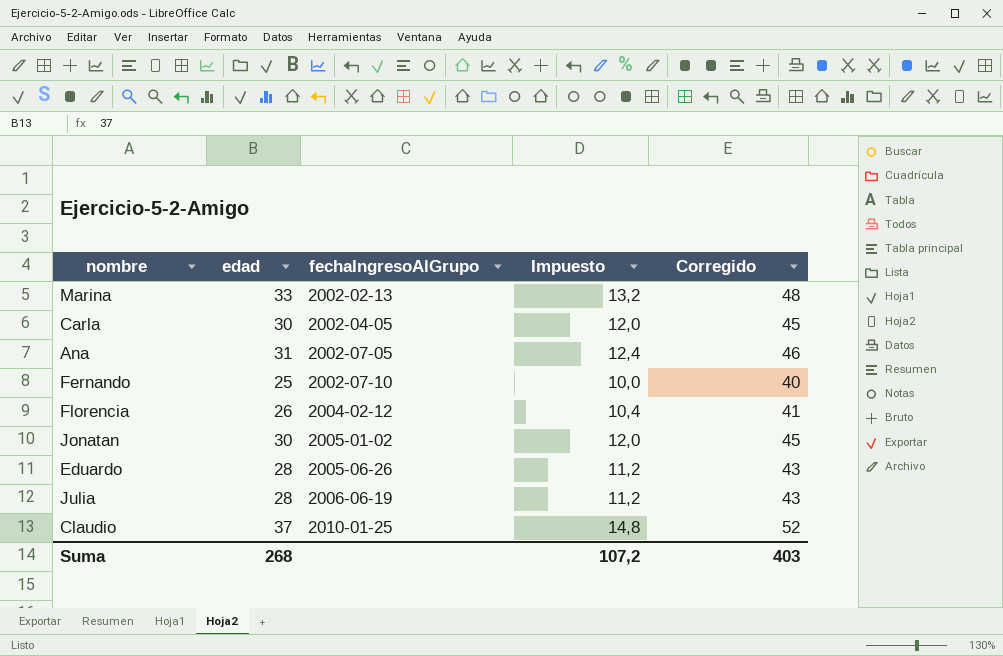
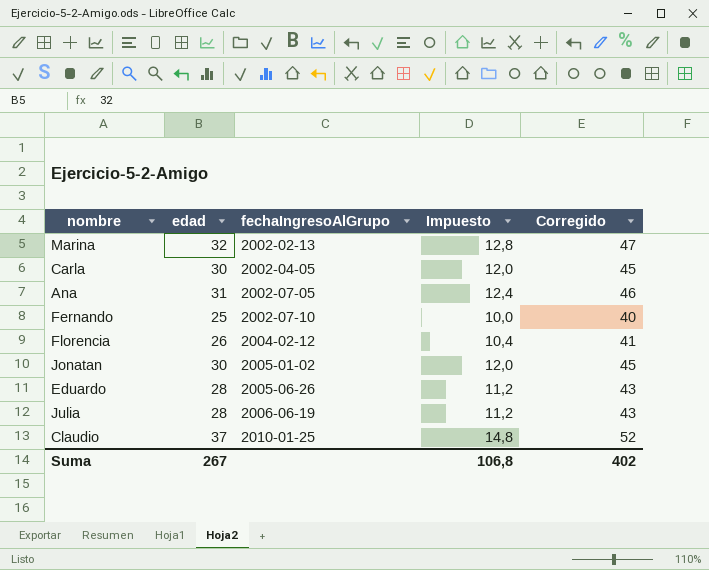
Marina | edad: 33 -> 32
Marina | Impuesto: 13,2 -> 12,8
Marina | Corregido: 48 -> 47
Suma | edad: 268 -> 267
Suma | Impuesto: 107,2 -> 106,8
Suma | Corregido: 403 -> 402

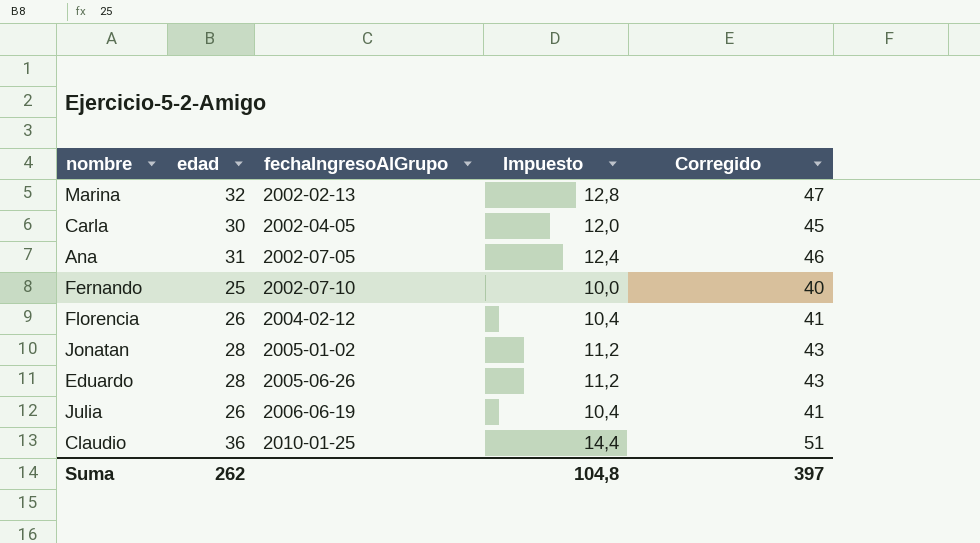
Jonatan | edad: 30 -> 28
Jonatan | Impuesto: 12,0 -> 11,2
Jonatan | Corregido: 45 -> 43
Julia | edad: 28 -> 26
Julia | Impuesto: 11,2 -> 10,4
Julia | Corregido: 43 -> 41
Claudio | edad: 37 -> 36
Claudio | Impuesto: 14,8 -> 14,4
Claudio | Corregido: 52 -> 51
Suma | edad: 267 -> 262
Suma | Impuesto: 106,8 -> 104,8
Suma | Corregido: 402 -> 397

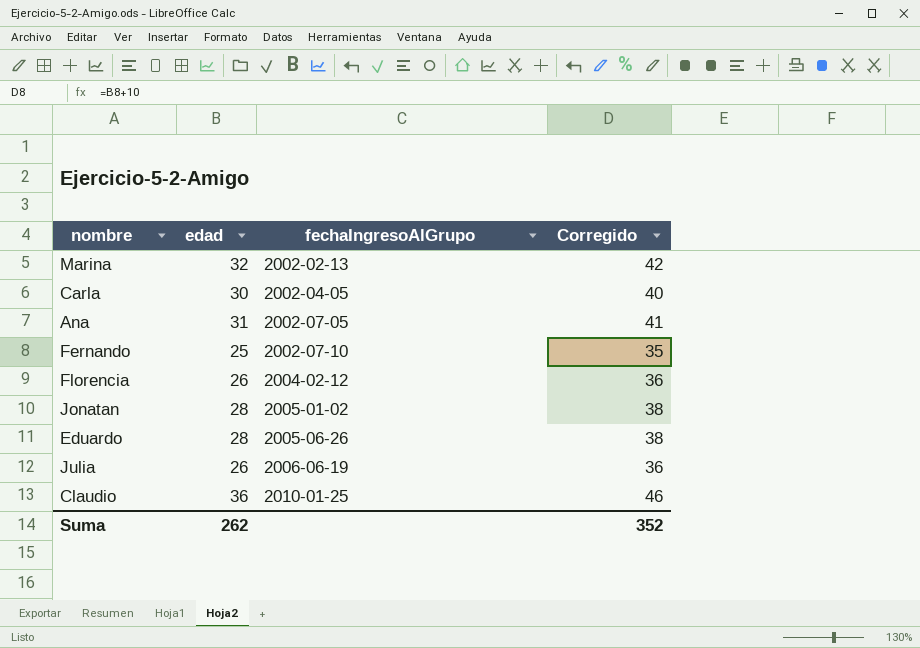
column Impuesto | formula: [edad] * 0,4 -> none
column Corregido | formula: [edad] + 15 -> [edad] + 10
Suma | Corregido: 397 -> 352

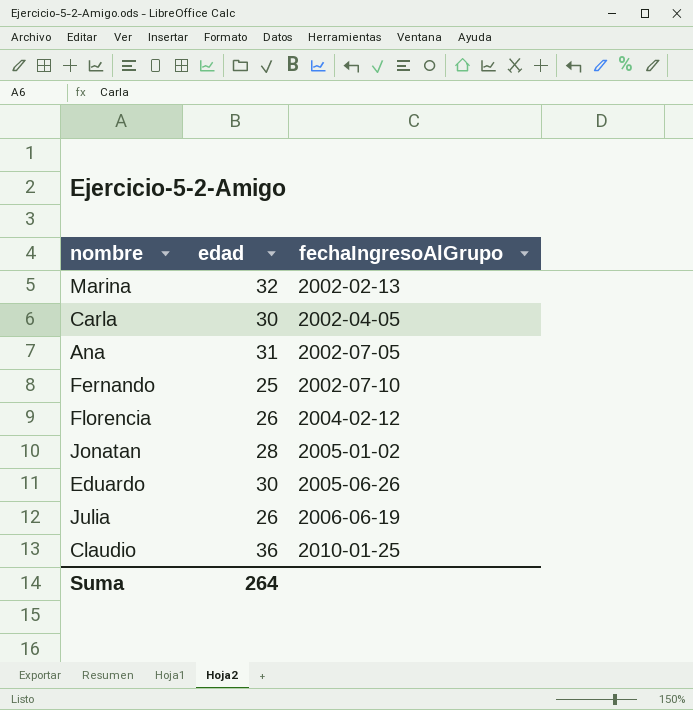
column Corregido | formula: [edad] + 10 -> none
Eduardo | edad: 28 -> 30
Suma | edad: 262 -> 264

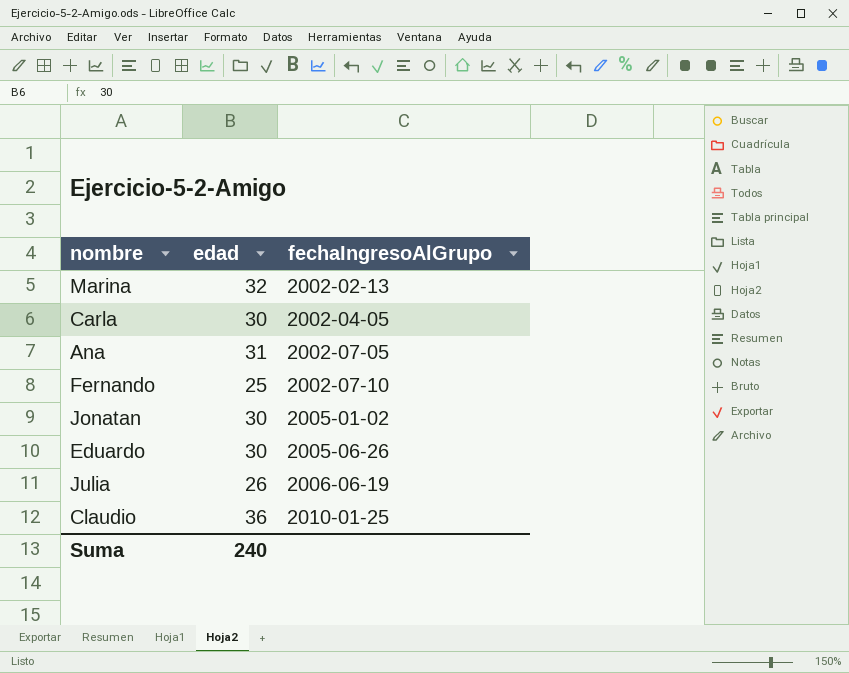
row Florencia: 26 | 2004-02-12 -> none
Jonatan | edad: 28 -> 30
Suma | edad: 264 -> 240

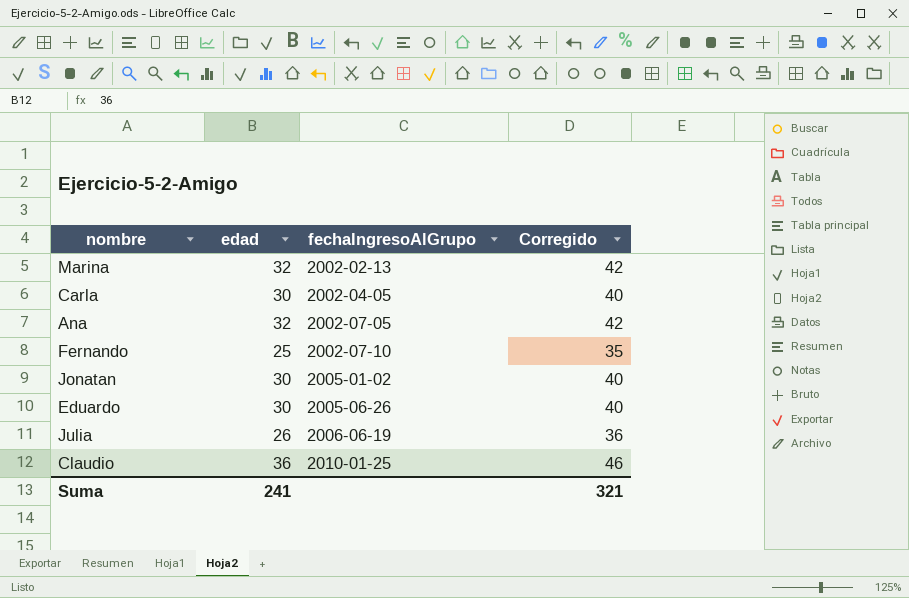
column Corregido | formula: none -> [edad] + 10
Ana | edad: 31 -> 32
Suma | edad: 240 -> 241

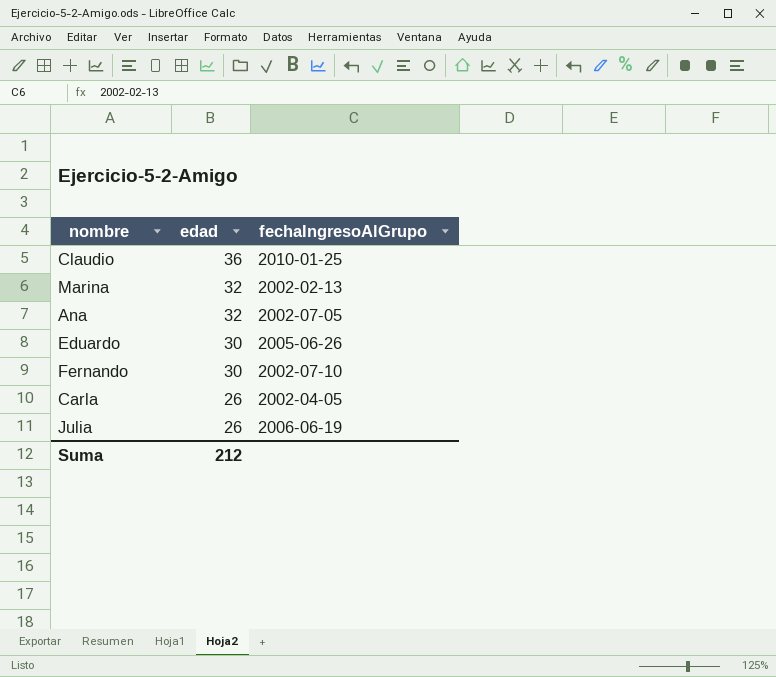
row order: fechaIngresoAlGrupo ascending -> edad descending
column Corregido | formula: [edad] + 10 -> none
row Jonatan: 30 | 2005-01-02 | 40 -> none
Fernando | edad: 25 -> 30
Carla | edad: 30 -> 26
Suma | edad: 241 -> 212

